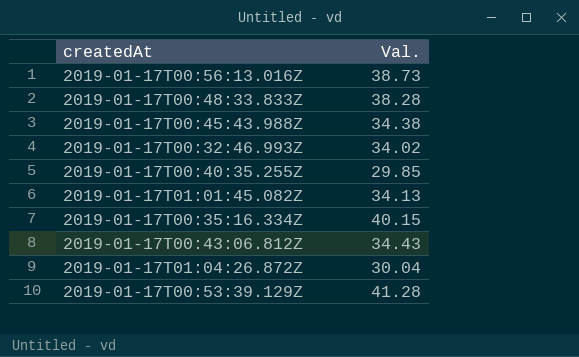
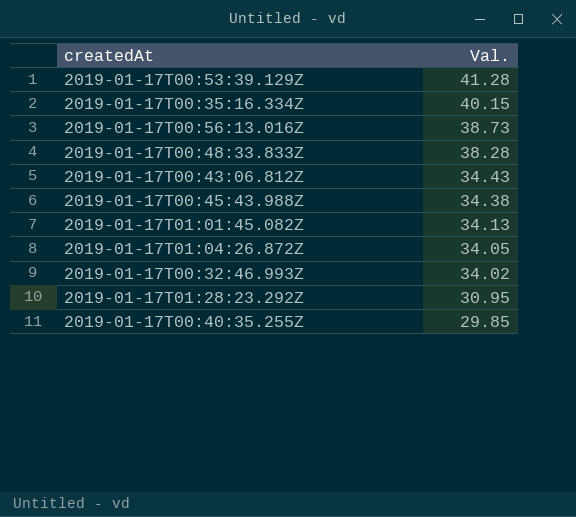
row order: none -> Val. descending
2019-01-17T01:04:26.872Z | Val.: 30.04 -> 34.05
row 2019-01-17T01:28:23.292Z: none -> 30.95

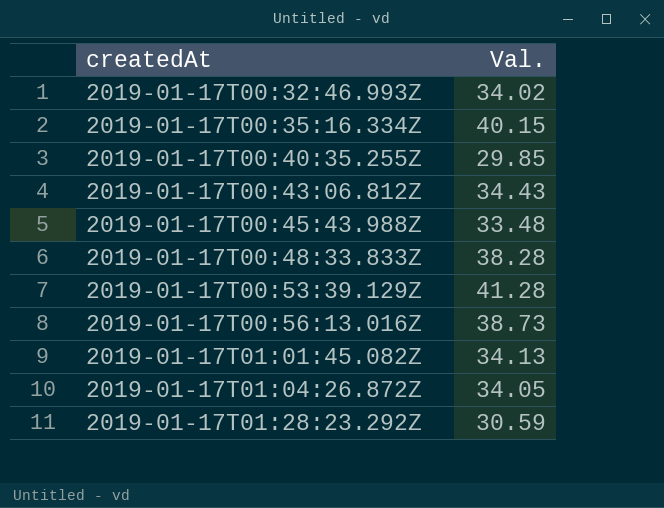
row order: Val. descending -> createdAt ascending
2019-01-17T00:45:43.988Z | Val.: 34.38 -> 33.48
2019-01-17T01:28:23.292Z | Val.: 30.95 -> 30.59

